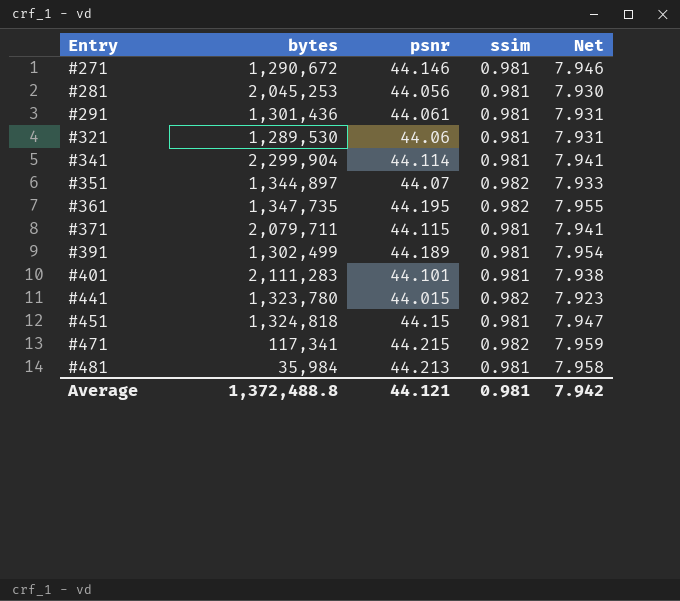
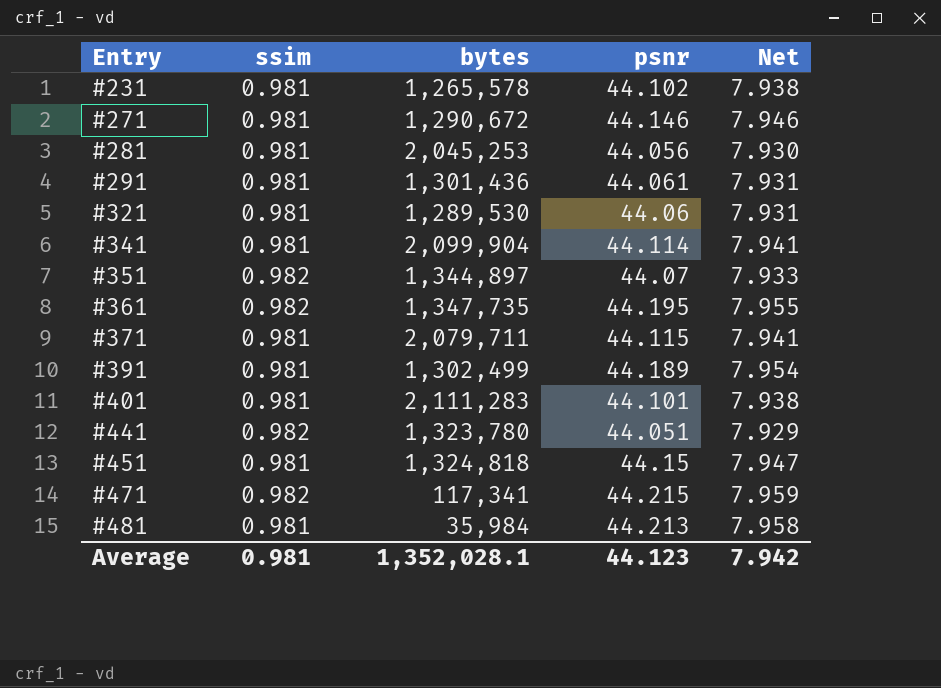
column ssim | position: 4 -> 2
row #231: none -> 0.981 | 1,265,578 | 44.102 | 7.938
#341 | bytes: 2,299,904 -> 2,099,904
#441 | psnr: 44.015 -> 44.051
#441 | Net: 7.923 -> 7.929
Average | bytes: 1,372,488.8 -> 1,352,028.1
Average | psnr: 44.121 -> 44.123

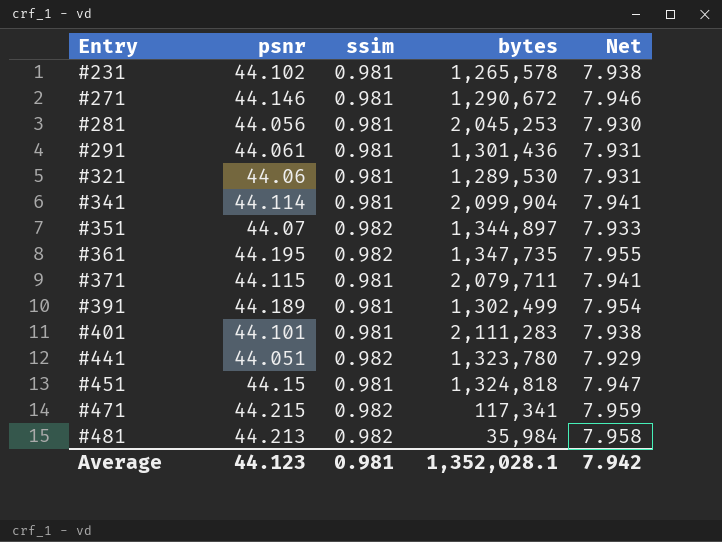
column psnr | position: 4 -> 2
#481 | ssim: 0.981 -> 0.982

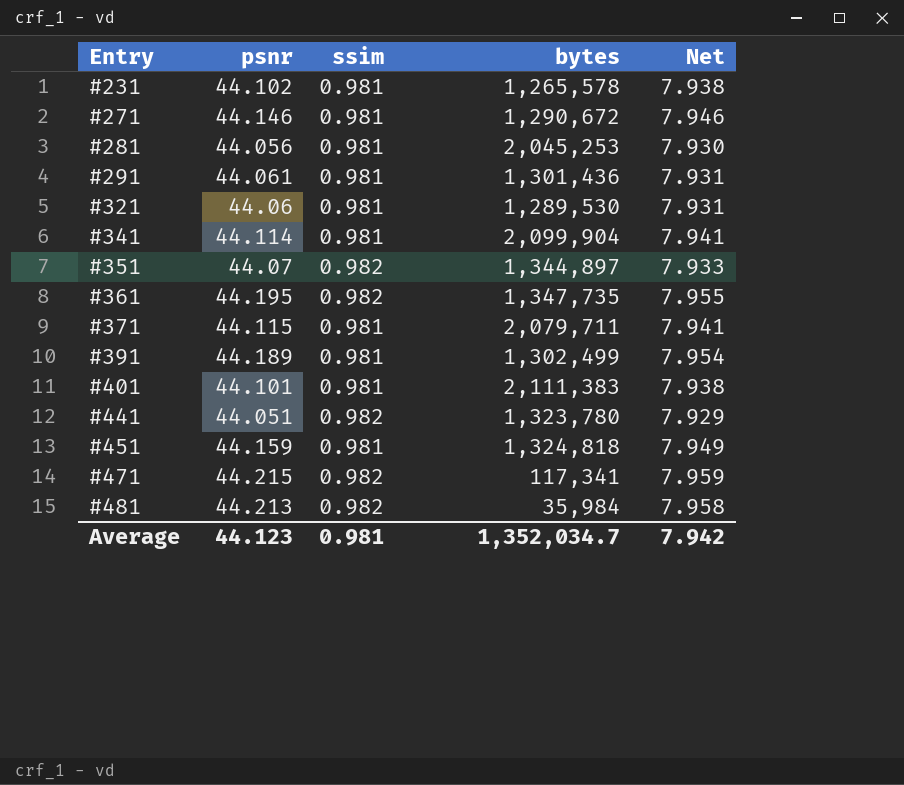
#401 | bytes: 2,111,283 -> 2,111,383
#451 | psnr: 44.15 -> 44.159
#451 | Net: 7.947 -> 7.949
Average | bytes: 1,352,028.1 -> 1,352,034.7

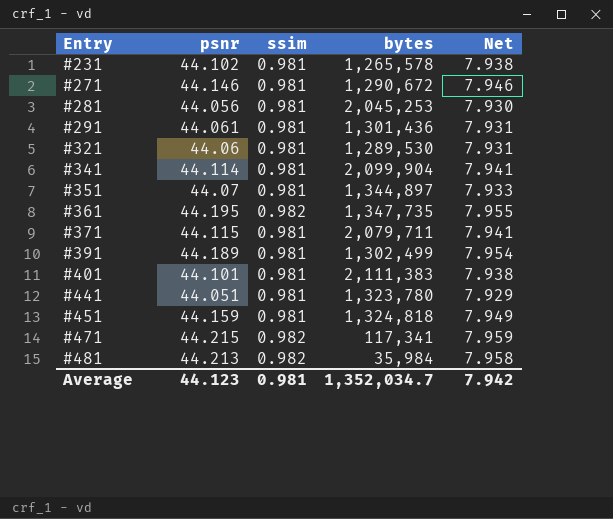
#351 | ssim: 0.982 -> 0.981
#441 | ssim: 0.982 -> 0.981

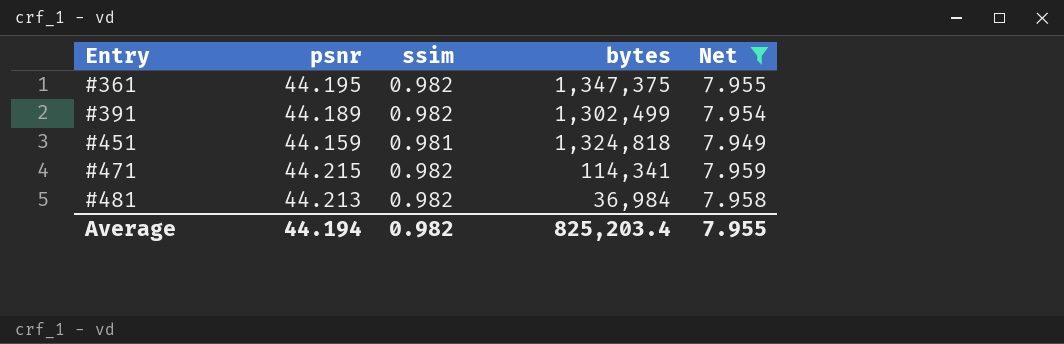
filter: none -> Net >= 7.949
#361 | bytes: 1,347,735 -> 1,347,375
#391 | ssim: 0.981 -> 0.982
#471 | bytes: 117,341 -> 114,341
#481 | bytes: 35,984 -> 36,984
Average | psnr: 44.123 -> 44.194
Average | ssim: 0.981 -> 0.982
Average | bytes: 1,352,034.7 -> 825,203.4
Average | Net: 7.942 -> 7.955

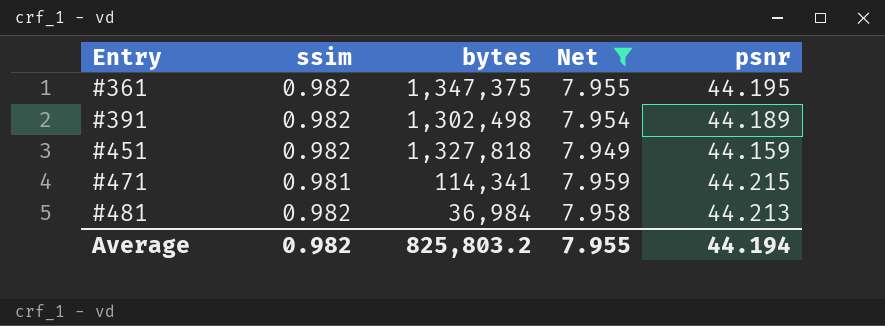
column psnr | position: 2 -> 5
#391 | bytes: 1,302,499 -> 1,302,498
#451 | ssim: 0.981 -> 0.982
#451 | bytes: 1,324,818 -> 1,327,818
#471 | ssim: 0.982 -> 0.981
Average | bytes: 825,203.4 -> 825,803.2

